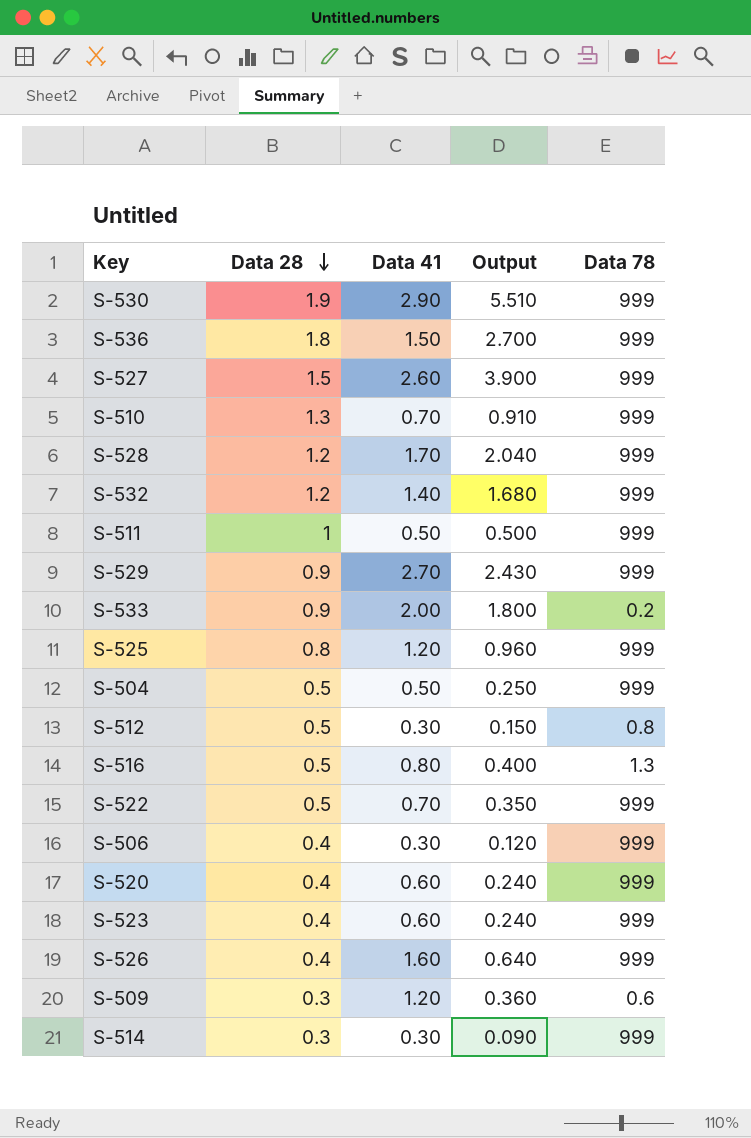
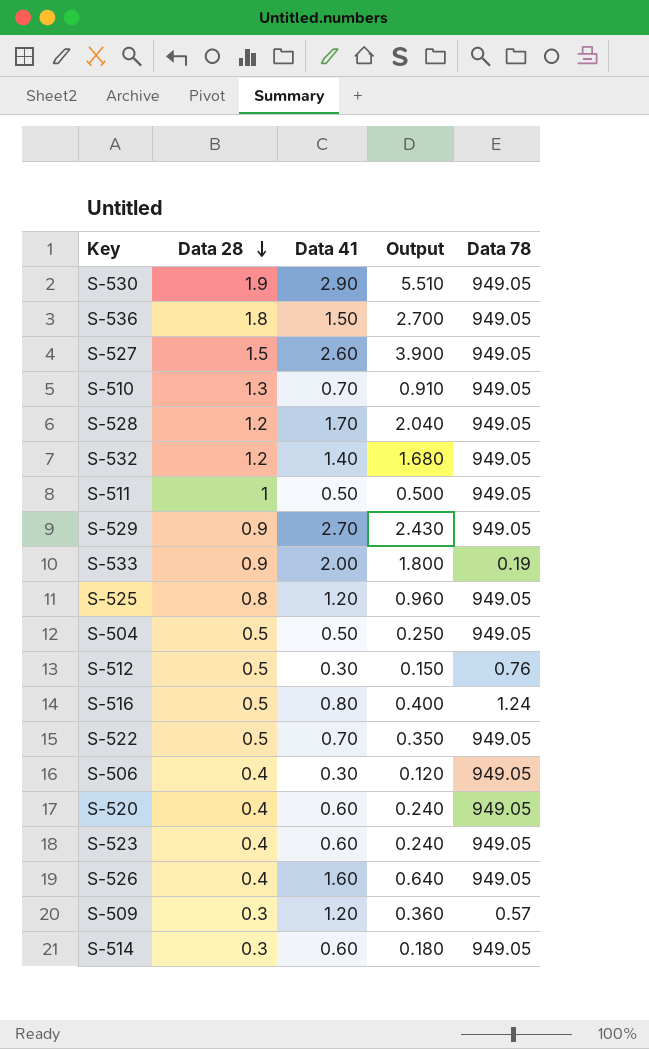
S-530 | Data 78: 999 -> 949.05
S-536 | Data 78: 999 -> 949.05
S-527 | Data 78: 999 -> 949.05
S-510 | Data 78: 999 -> 949.05
S-528 | Data 78: 999 -> 949.05
S-532 | Data 78: 999 -> 949.05
S-511 | Data 78: 999 -> 949.05
S-529 | Data 78: 999 -> 949.05
S-533 | Data 78: 0.2 -> 0.19
S-525 | Data 78: 999 -> 949.05
S-504 | Data 78: 999 -> 949.05
S-512 | Data 78: 0.8 -> 0.76
S-516 | Data 78: 1.3 -> 1.24
S-522 | Data 78: 999 -> 949.05
S-506 | Data 78: 999 -> 949.05
S-520 | Data 78: 999 -> 949.05
S-523 | Data 78: 999 -> 949.05
S-526 | Data 78: 999 -> 949.05
S-509 | Data 78: 0.6 -> 0.57
S-514 | Data 41: 0.30 -> 0.60
S-514 | Output: 0.090 -> 0.180
S-514 | Data 78: 999 -> 949.05

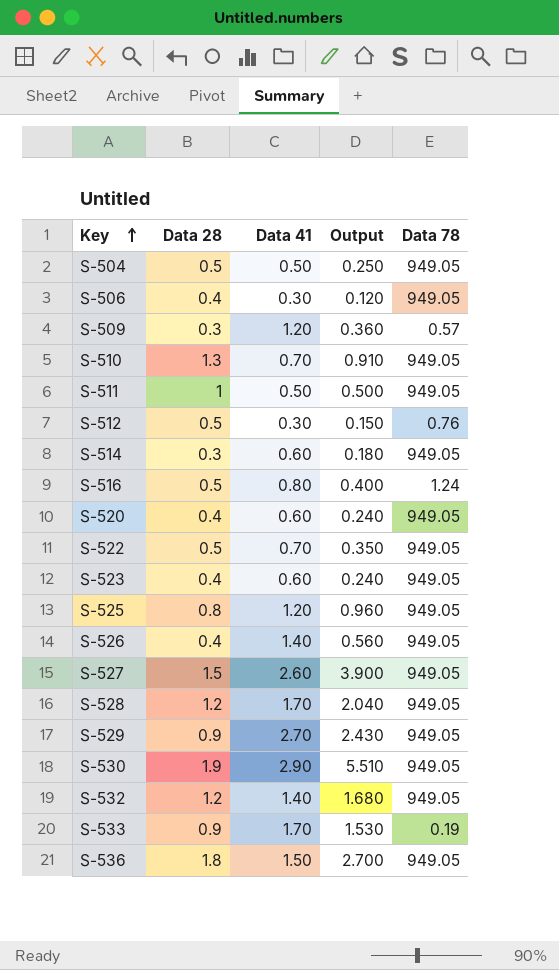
row order: Data 28 descending -> Key ascending
S-526 | Data 41: 1.60 -> 1.40
S-526 | Output: 0.640 -> 0.560
S-533 | Data 41: 2.00 -> 1.70
S-533 | Output: 1.800 -> 1.530

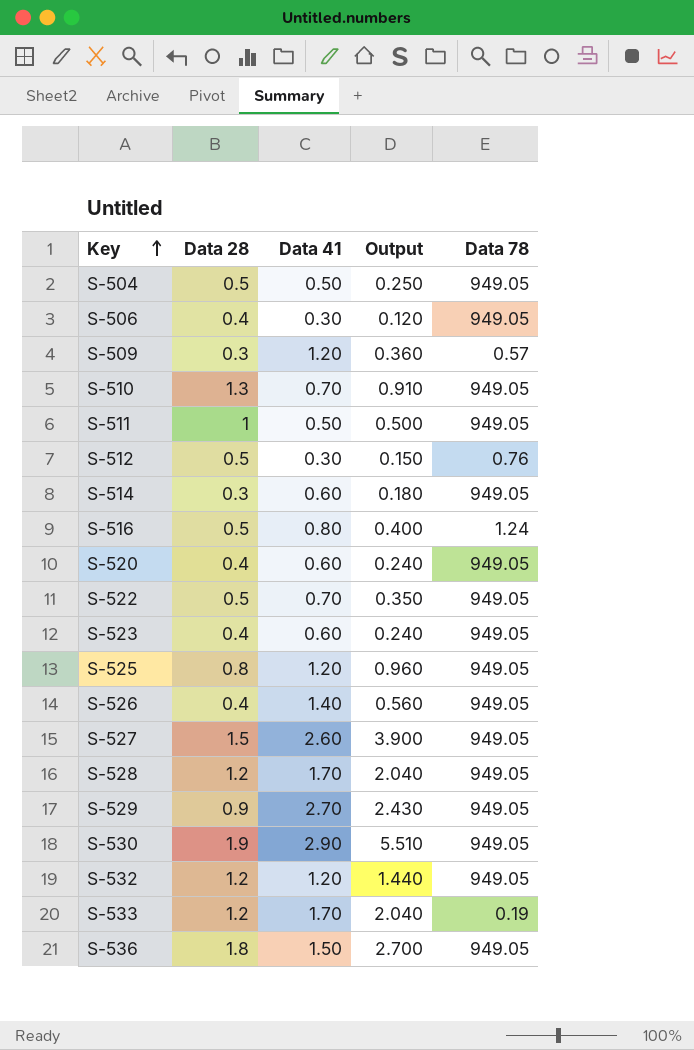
S-532 | Data 41: 1.40 -> 1.20
S-532 | Output: 1.680 -> 1.440
S-533 | Data 28: 0.9 -> 1.2
S-533 | Output: 1.530 -> 2.040

